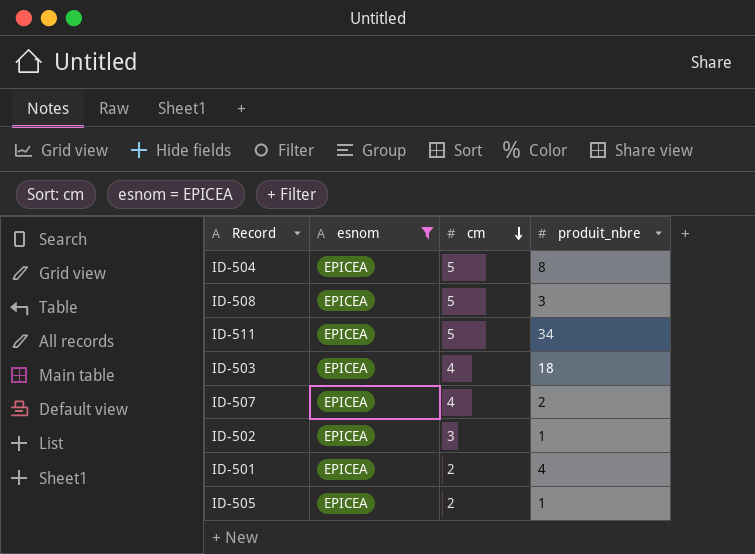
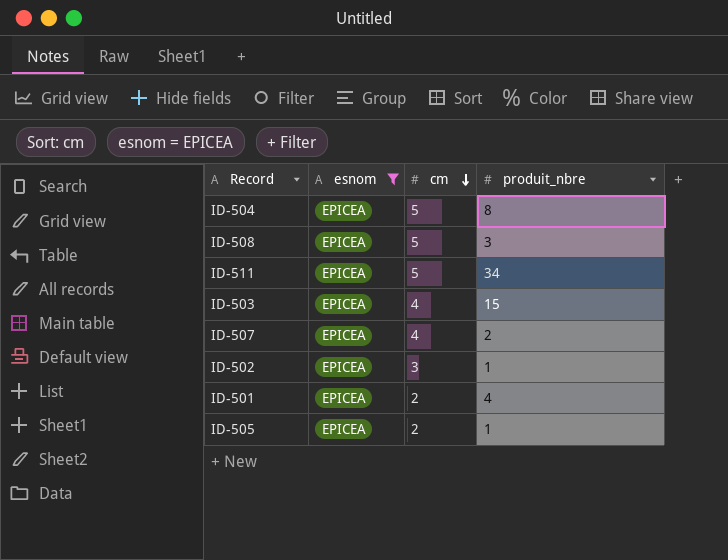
ID-503 | produit_nbre: 18 -> 15

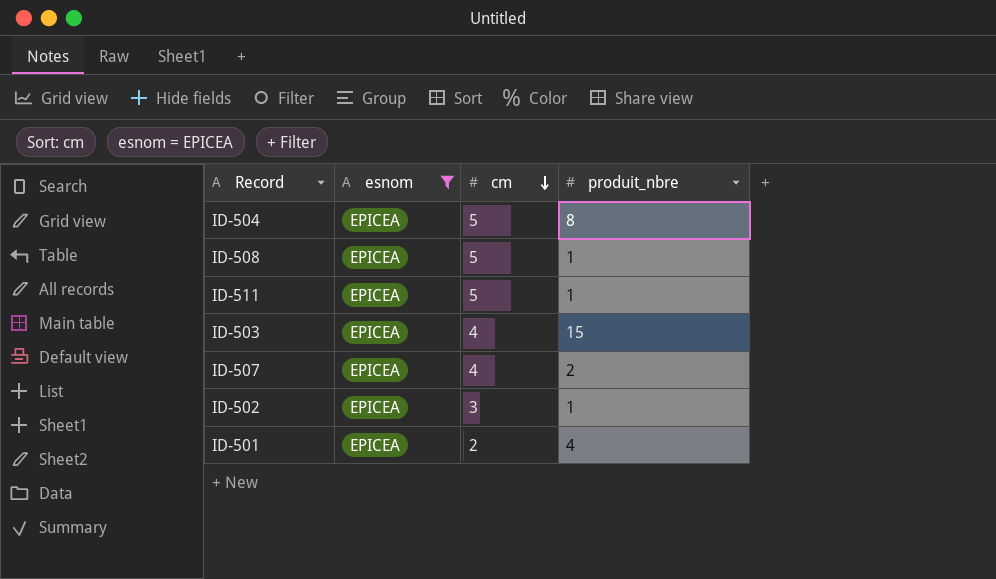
row ID-505: EPICEA | 2 | 1 -> none
ID-508 | produit_nbre: 3 -> 1
ID-511 | produit_nbre: 34 -> 1

